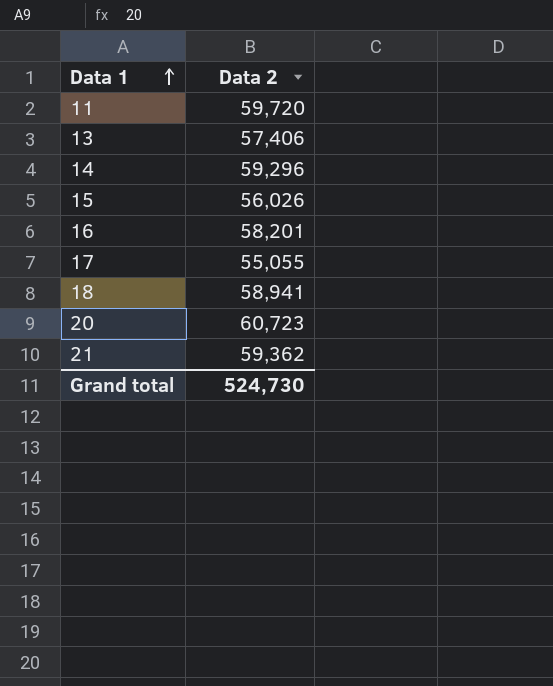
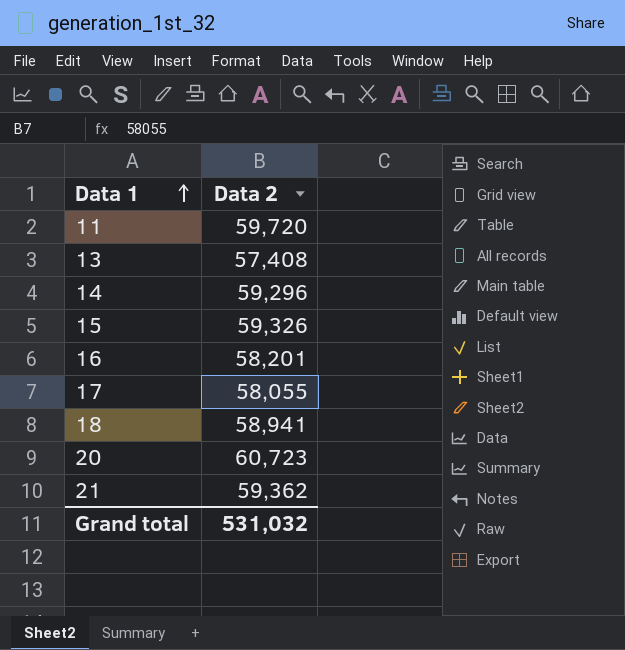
13 | Data 2: 57,406 -> 57,408
15 | Data 2: 56,026 -> 59,326
17 | Data 2: 55,055 -> 58,055
Grand total | Data 2: 524,730 -> 531,032

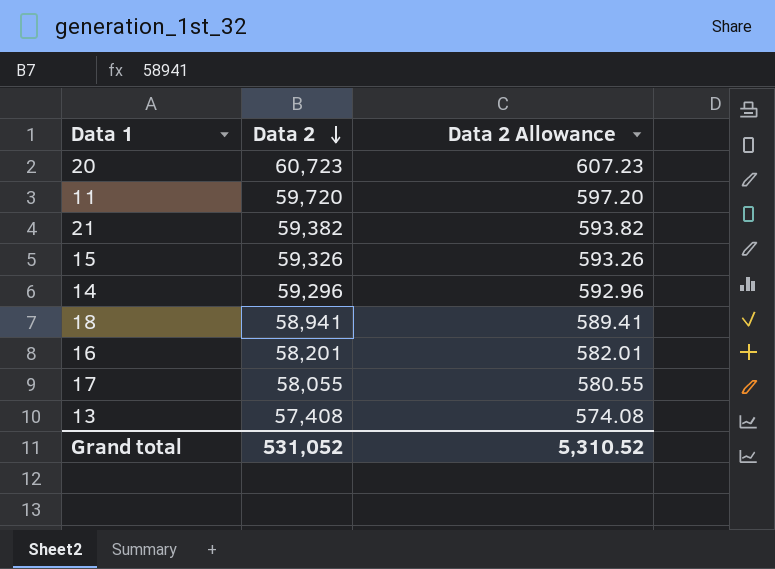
row order: Data 1 ascending -> Data 2 descending
column Data 2 Allowance | formula: none -> [Data 2] * 0.01
21 | Data 2: 59,362 -> 59,382
Grand total | Data 2: 531,032 -> 531,052

